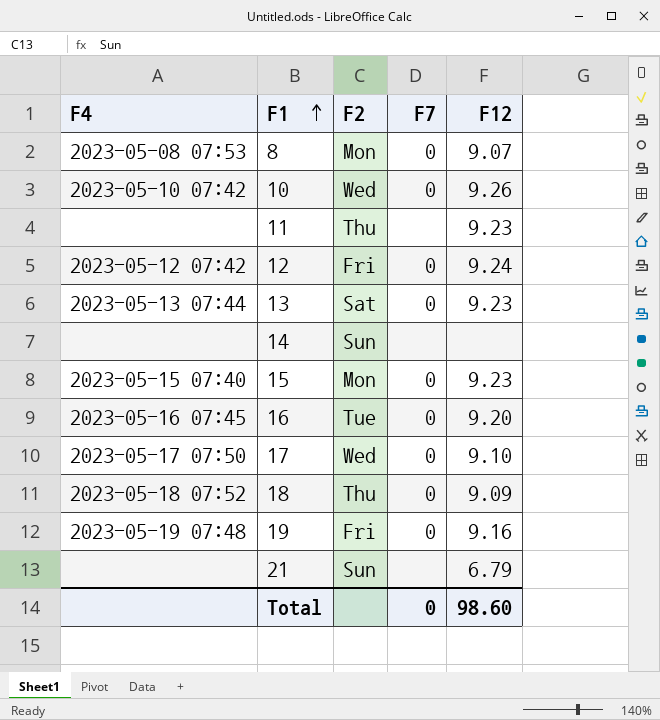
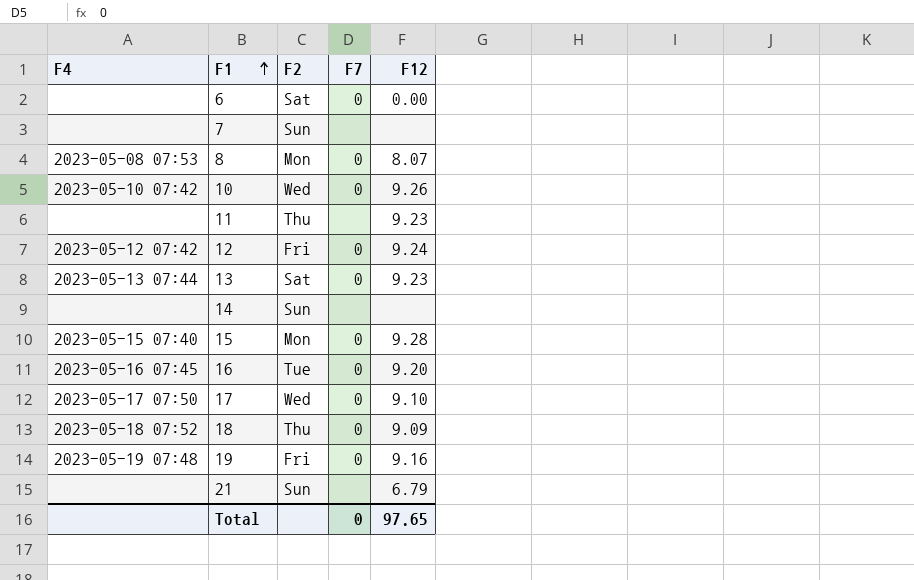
row 6: none -> none | Sat | 0 | 0.00
row 7: none -> none | Sun | none | none
8 | F12: 9.07 -> 8.07
15 | F12: 9.23 -> 9.28
Total | F12: 98.60 -> 97.65

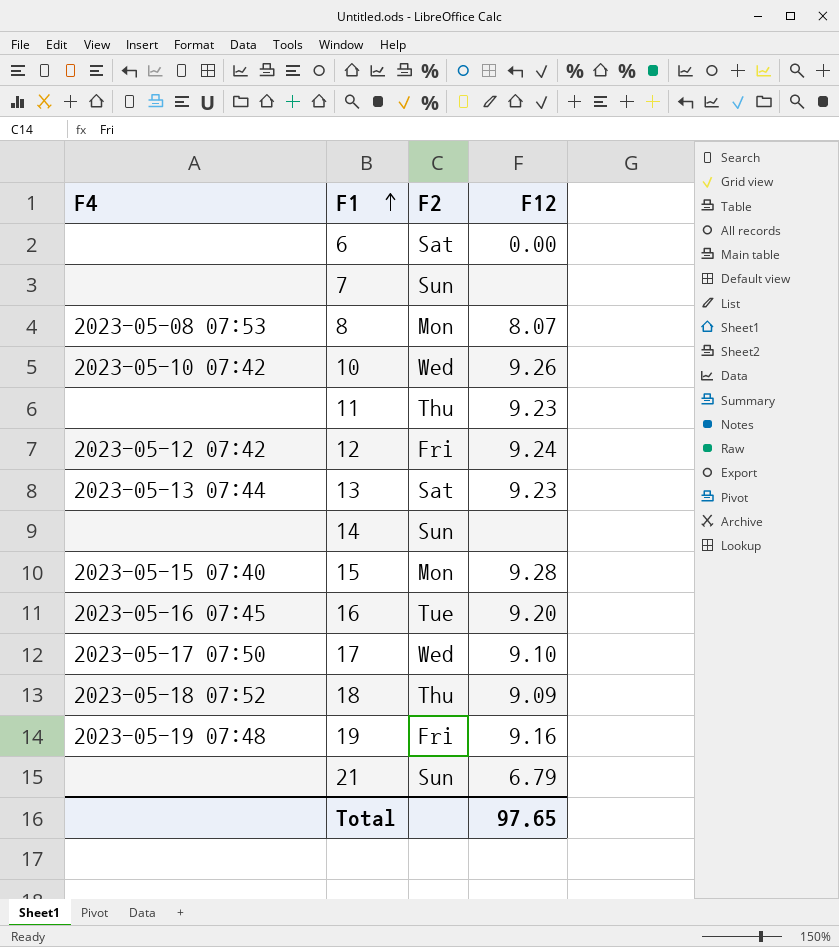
column F7 | position: 4 -> none

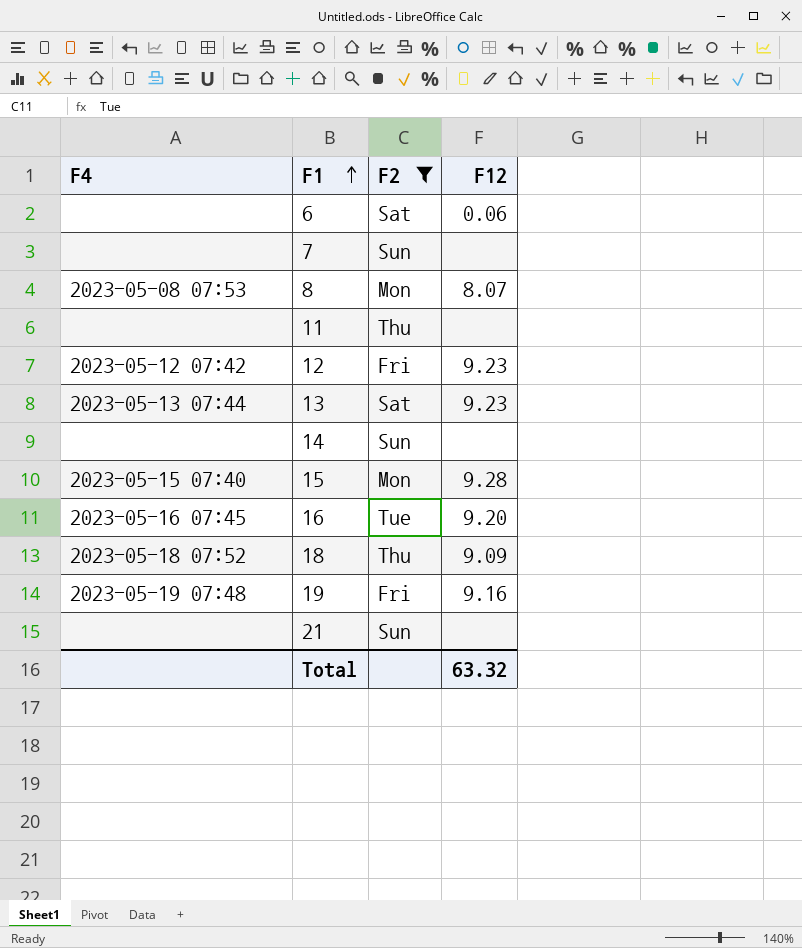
filter: none -> F2 != Wed
6 | F12: 0.00 -> 0.06
11 | F12: 9.23 -> none
12 | F12: 9.24 -> 9.23
21 | F12: 6.79 -> none
Total | F12: 97.65 -> 63.32

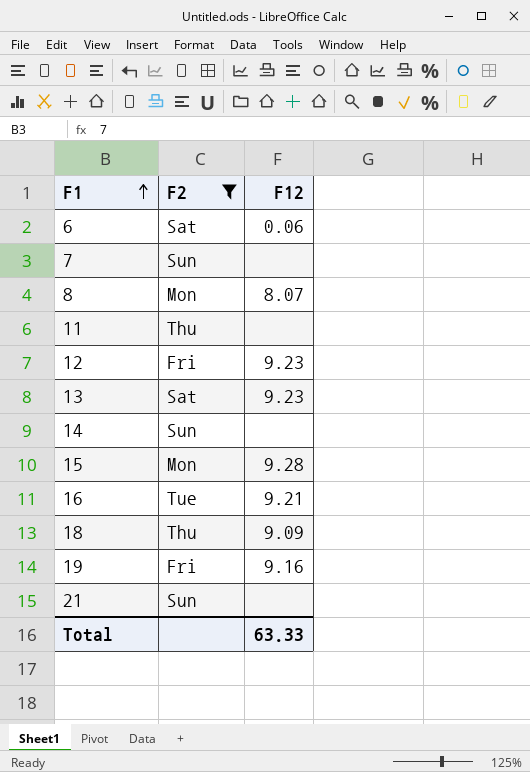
column F4 | position: 1 -> none
16 | F12: 9.20 -> 9.21
Total | F12: 63.32 -> 63.33

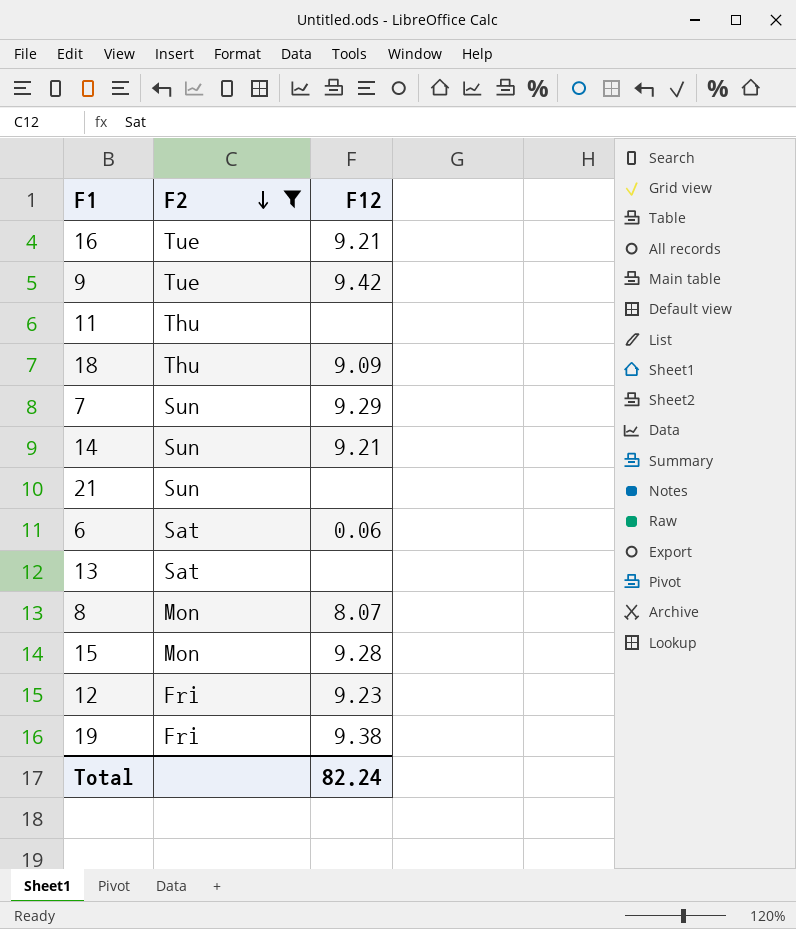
row order: F1 ascending -> F2 descending
row 9: none -> Tue | 9.42
7 | F12: none -> 9.29
14 | F12: none -> 9.21
13 | F12: 9.23 -> none
19 | F12: 9.16 -> 9.38
Total | F12: 63.33 -> 82.24

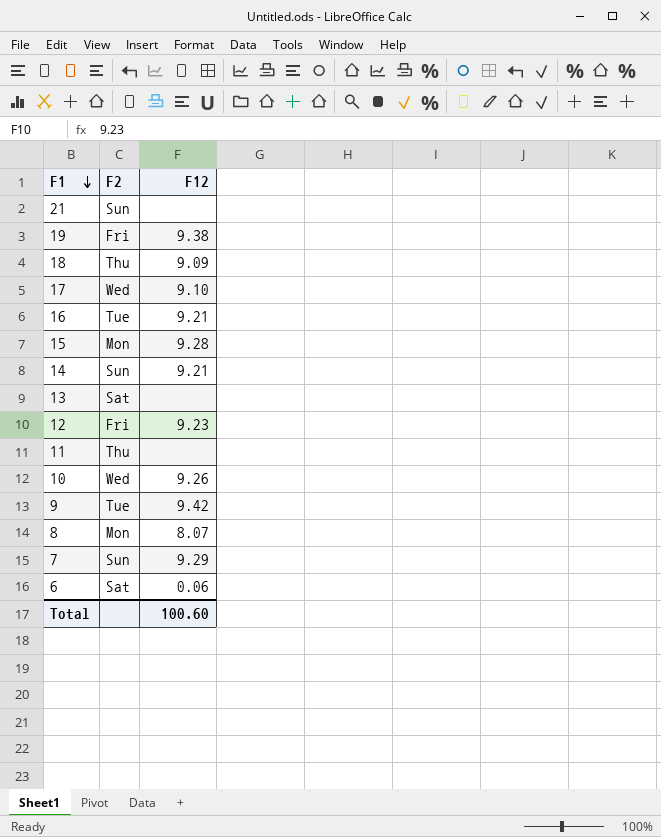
filter: F2 != Wed -> none
row order: F2 descending -> F1 descending
Total | F12: 82.24 -> 100.60

